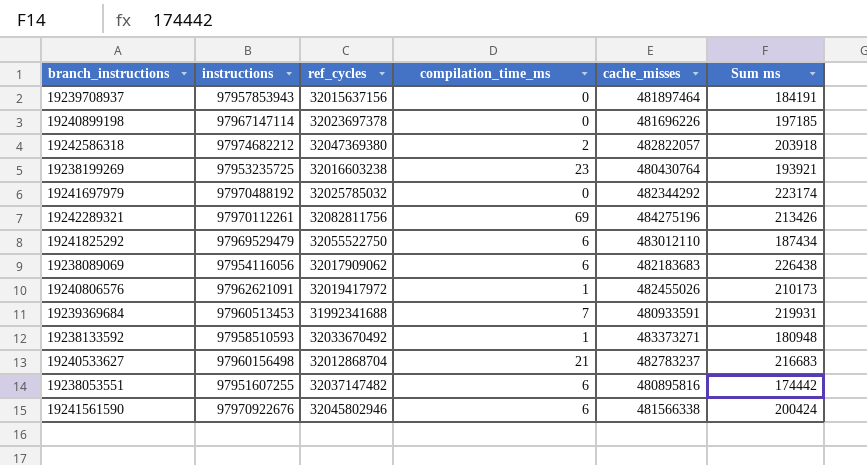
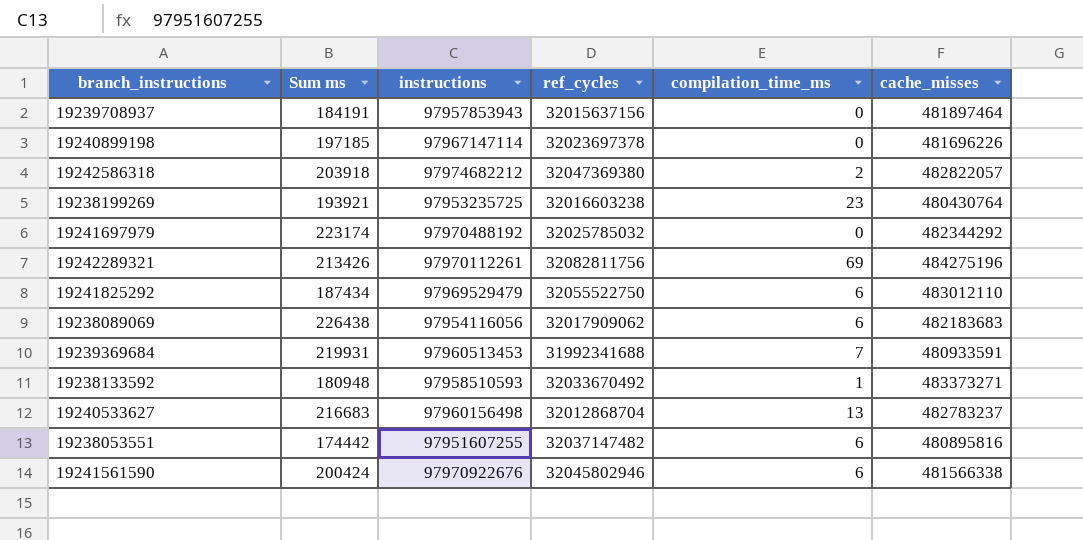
column Sum ms | position: 6 -> 2
row 19240806576: 97962621091 | 32019417972 | 1 | 482455026 | 210173 -> none
19240533627 | compilation_time_ms: 21 -> 13

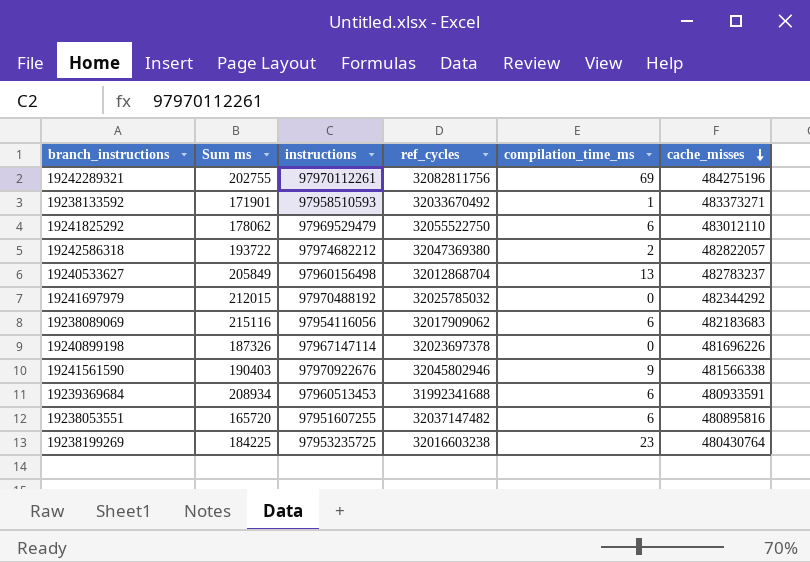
row order: none -> cache_misses descending
row 19239708937: 184191 | 97957853943 | 32015637156 | 0 | 481897464 -> none
19242289321 | Sum ms: 213426 -> 202755
19238133592 | Sum ms: 180948 -> 171901
19241825292 | Sum ms: 187434 -> 178062
19242586318 | Sum ms: 203918 -> 193722
19240533627 | Sum ms: 216683 -> 205849
19241697979 | Sum ms: 223174 -> 212015
19238089069 | Sum ms: 226438 -> 215116
19240899198 | Sum ms: 197185 -> 187326
19241561590 | Sum ms: 200424 -> 190403
19241561590 | compilation_time_ms: 6 -> 9
19239369684 | Sum ms: 219931 -> 208934
19239369684 | compilation_time_ms: 7 -> 6
19238053551 | Sum ms: 174442 -> 165720
19238199269 | Sum ms: 193921 -> 184225

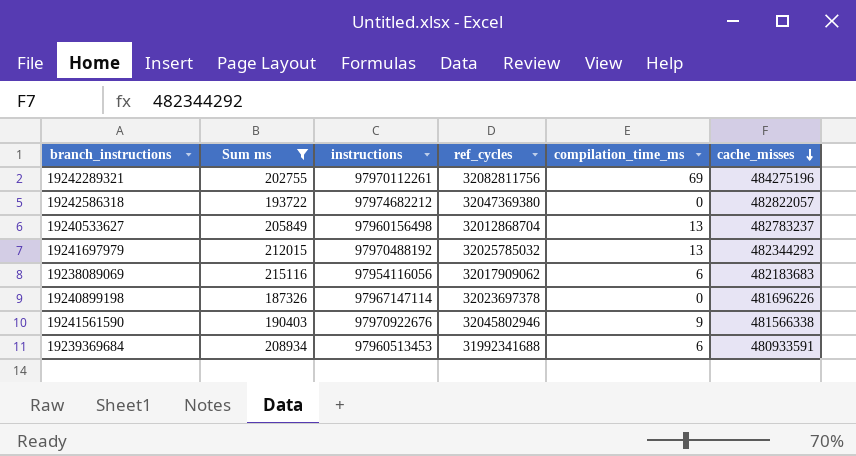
filter: none -> Sum ms >= 187326
19242586318 | compilation_time_ms: 2 -> 0
19241697979 | compilation_time_ms: 0 -> 13

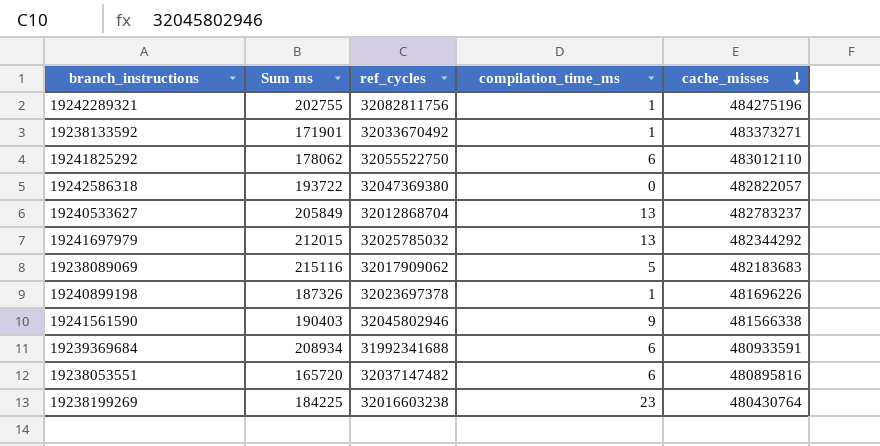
filter: Sum ms >= 187326 -> none
column instructions | position: 3 -> none
19242289321 | compilation_time_ms: 69 -> 1
19238089069 | compilation_time_ms: 6 -> 5
19240899198 | compilation_time_ms: 0 -> 1

